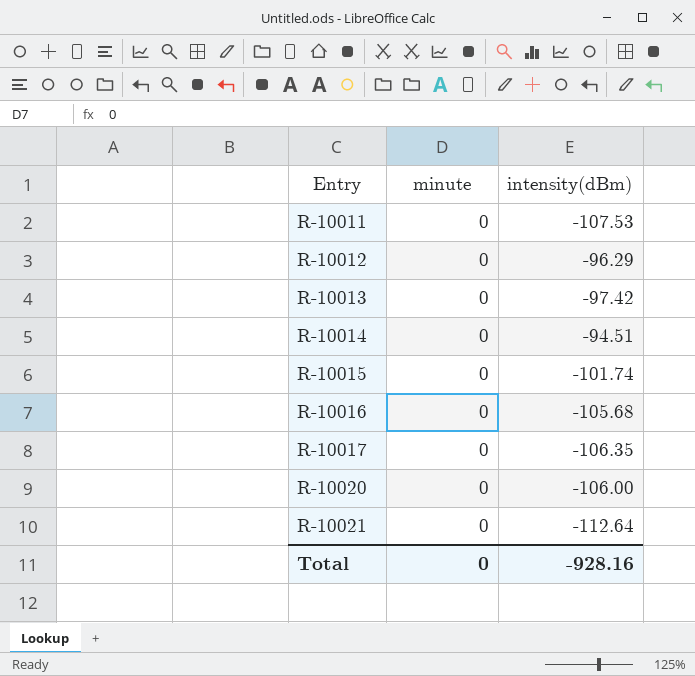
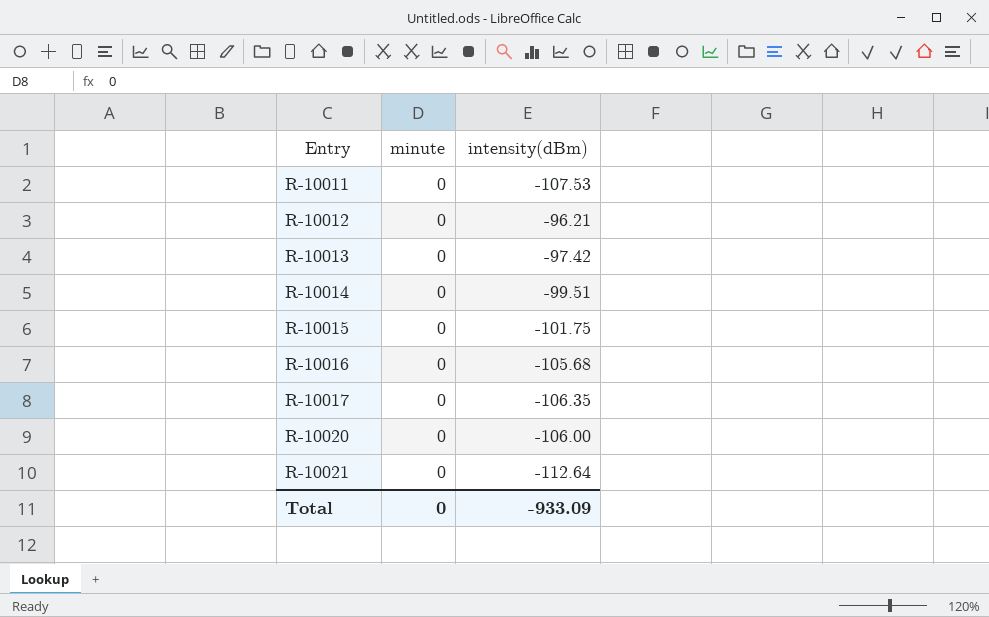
R-10012 | intensity(dBm): -96.29 -> -96.21
R-10014 | intensity(dBm): -94.51 -> -99.51
R-10015 | intensity(dBm): -101.74 -> -101.75
Total | intensity(dBm): -928.16 -> -933.09

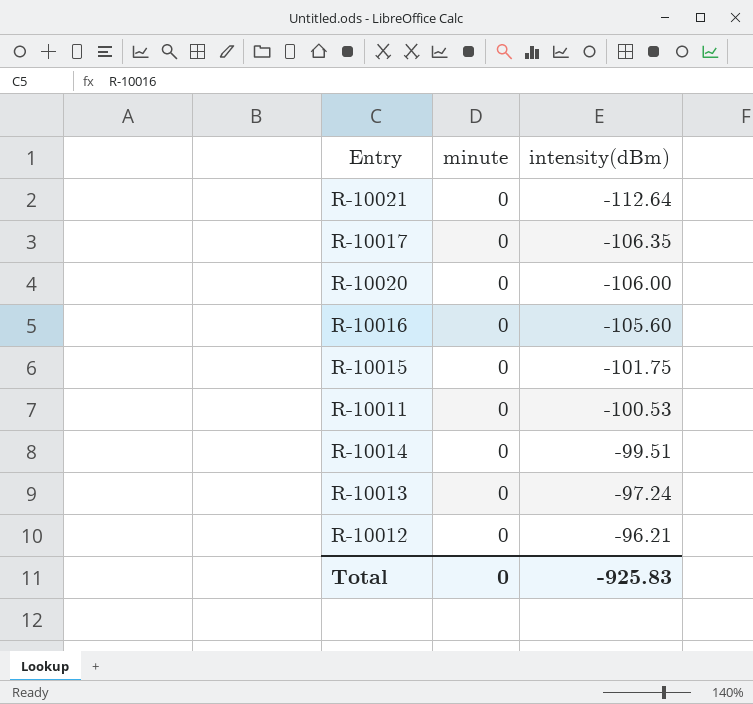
row order: Entry ascending -> intensity(dBm) ascending
R-10016 | intensity(dBm): -105.68 -> -105.60
R-10011 | intensity(dBm): -107.53 -> -100.53
R-10013 | intensity(dBm): -97.42 -> -97.24
Total | intensity(dBm): -933.09 -> -925.83

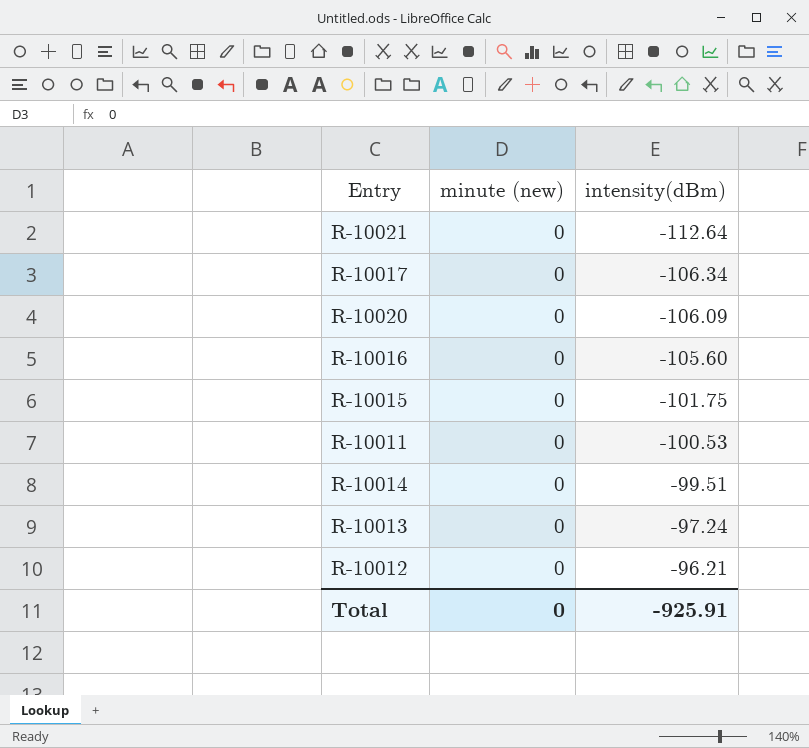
column name: minute -> minute (new)
R-10017 | intensity(dBm): -106.35 -> -106.34
R-10020 | intensity(dBm): -106.00 -> -106.09
Total | intensity(dBm): -925.83 -> -925.91

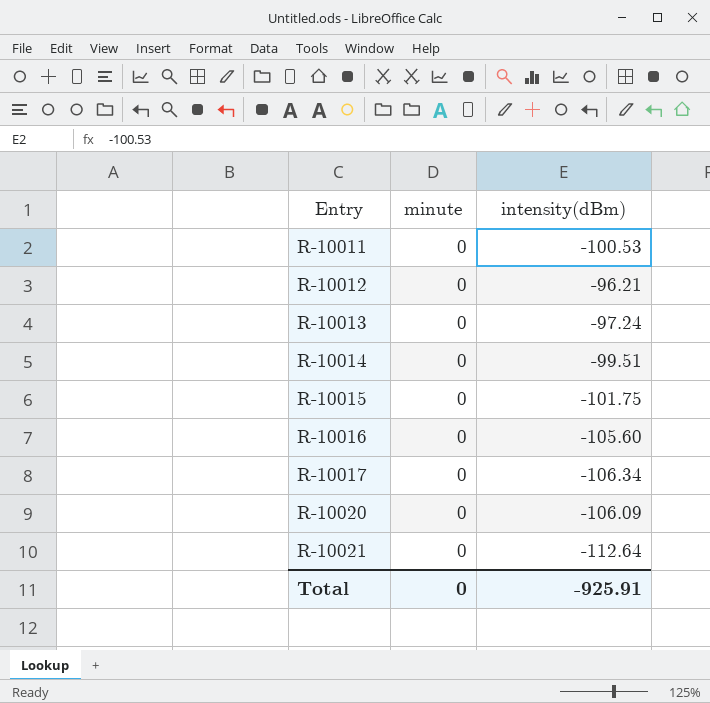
row order: intensity(dBm) ascending -> Entry ascending
column name: minute (new) -> minute

